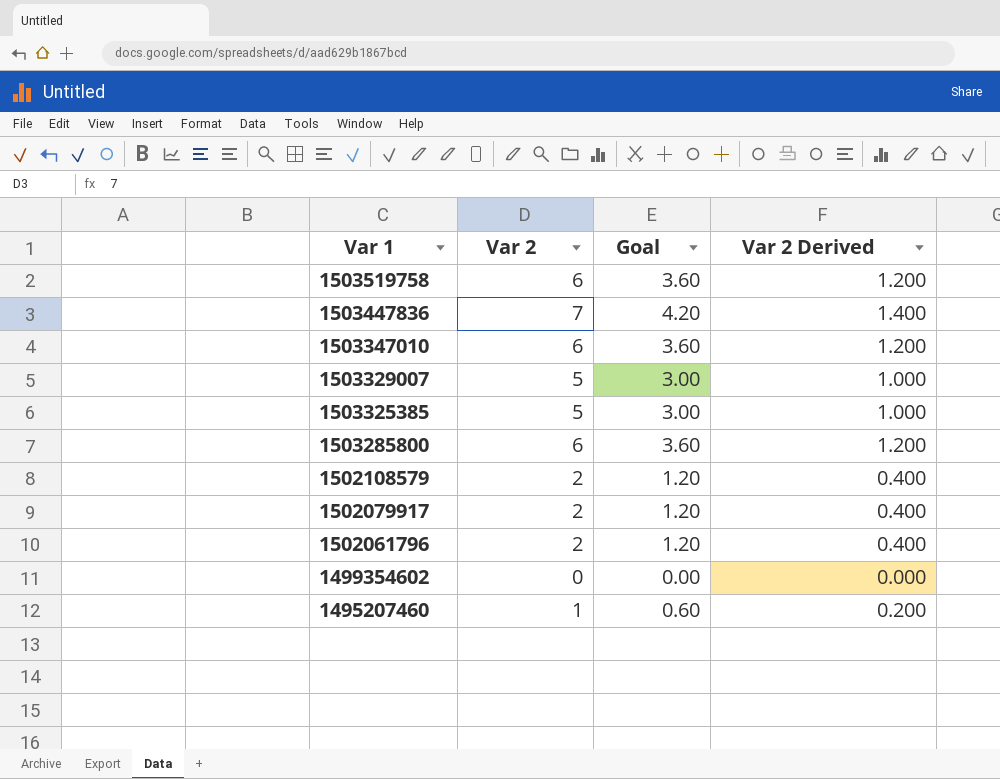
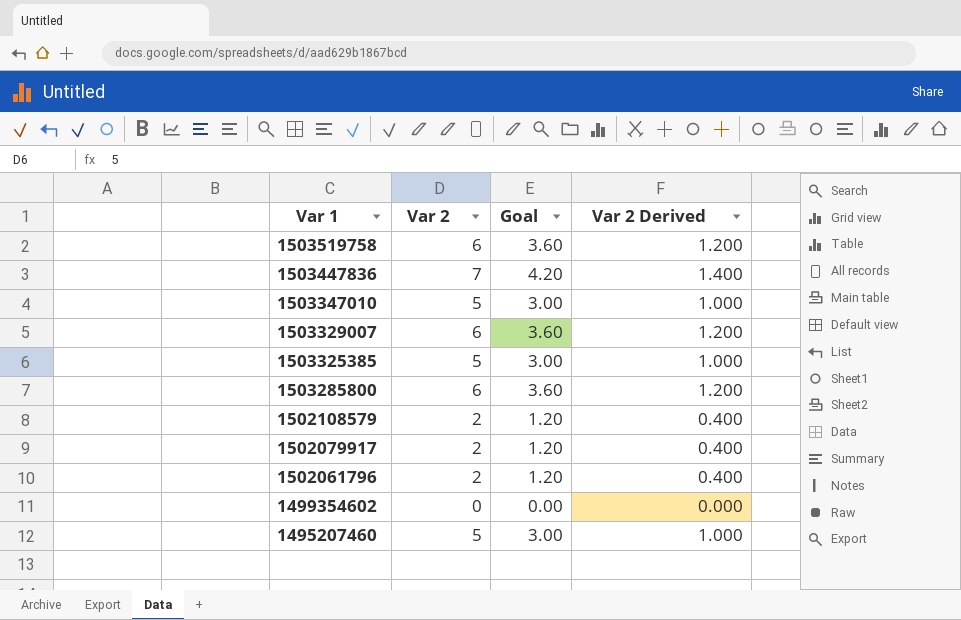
1503347010 | Var 2: 6 -> 5
1503347010 | Goal: 3.60 -> 3.00
1503347010 | Var 2 Derived: 1.200 -> 1.000
1503329007 | Var 2: 5 -> 6
1503329007 | Goal: 3.00 -> 3.60
1503329007 | Var 2 Derived: 1.000 -> 1.200
1495207460 | Var 2: 1 -> 5
1495207460 | Goal: 0.60 -> 3.00
1495207460 | Var 2 Derived: 0.200 -> 1.000

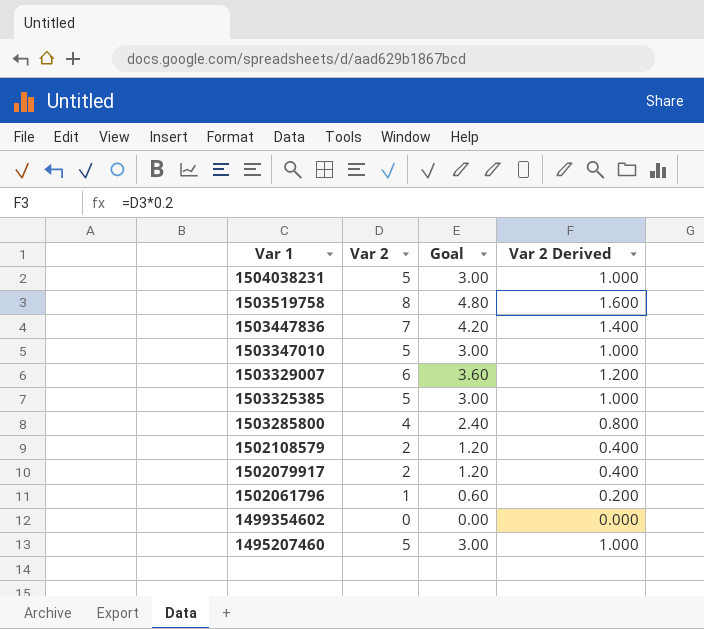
row 1504038231: none -> 5 | 3.00 | 1.000
1503519758 | Var 2: 6 -> 8
1503519758 | Goal: 3.60 -> 4.80
1503519758 | Var 2 Derived: 1.200 -> 1.600
1503285800 | Var 2: 6 -> 4
1503285800 | Goal: 3.60 -> 2.40
1503285800 | Var 2 Derived: 1.200 -> 0.800
1502061796 | Var 2: 2 -> 1
1502061796 | Goal: 1.20 -> 0.60
1502061796 | Var 2 Derived: 0.400 -> 0.200

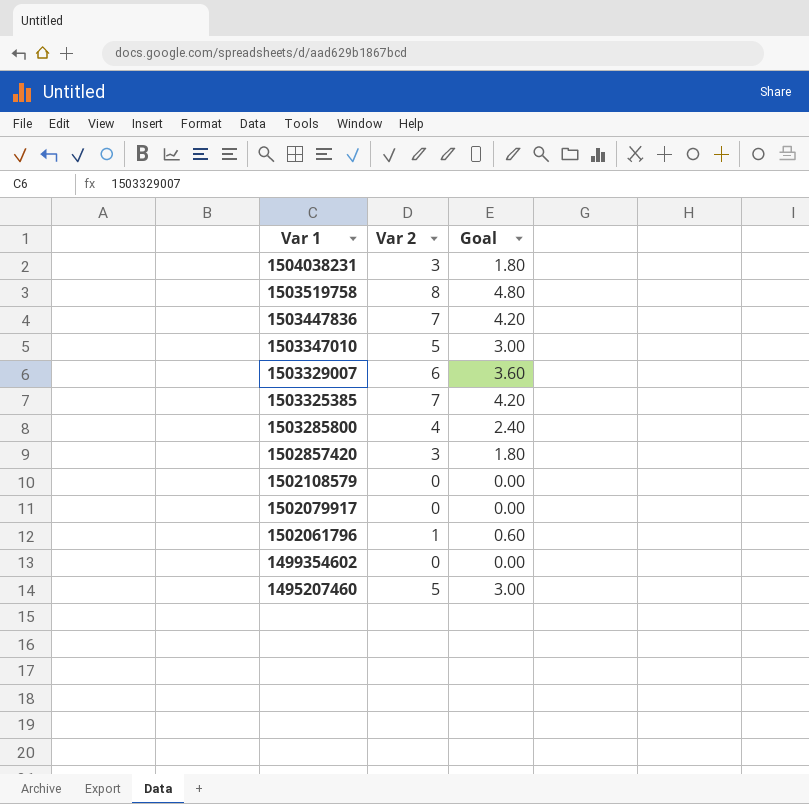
column Var 2 Derived | formula: [Var 2] * 0.2 -> none
1504038231 | Var 2: 5 -> 3
1504038231 | Goal: 3.00 -> 1.80
1503325385 | Var 2: 5 -> 7
1503325385 | Goal: 3.00 -> 4.20
row 1502857420: none -> 3 | 1.80
1502108579 | Var 2: 2 -> 0
1502108579 | Goal: 1.20 -> 0.00
1502079917 | Var 2: 2 -> 0
1502079917 | Goal: 1.20 -> 0.00

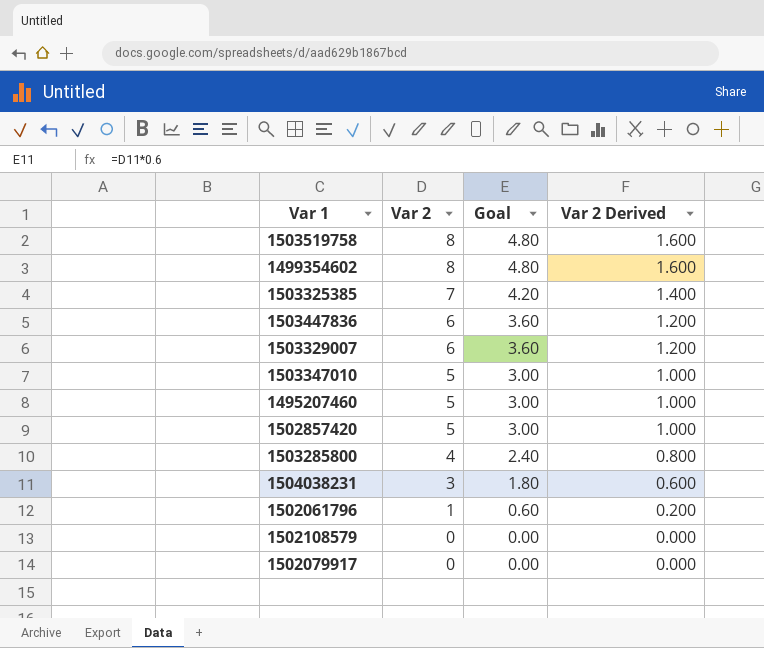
row order: Var 1 descending -> Var 2 descending
column Var 2 Derived | formula: none -> [Var 2] * 0.2
1499354602 | Var 2: 0 -> 8
1499354602 | Goal: 0.00 -> 4.80
1503447836 | Var 2: 7 -> 6
1503447836 | Goal: 4.20 -> 3.60
1502857420 | Var 2: 3 -> 5
1502857420 | Goal: 1.80 -> 3.00

